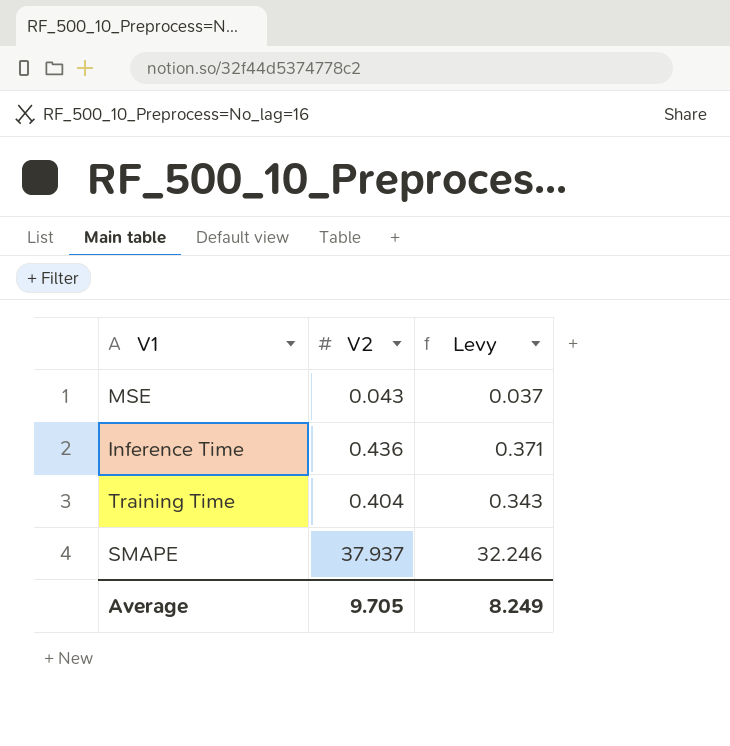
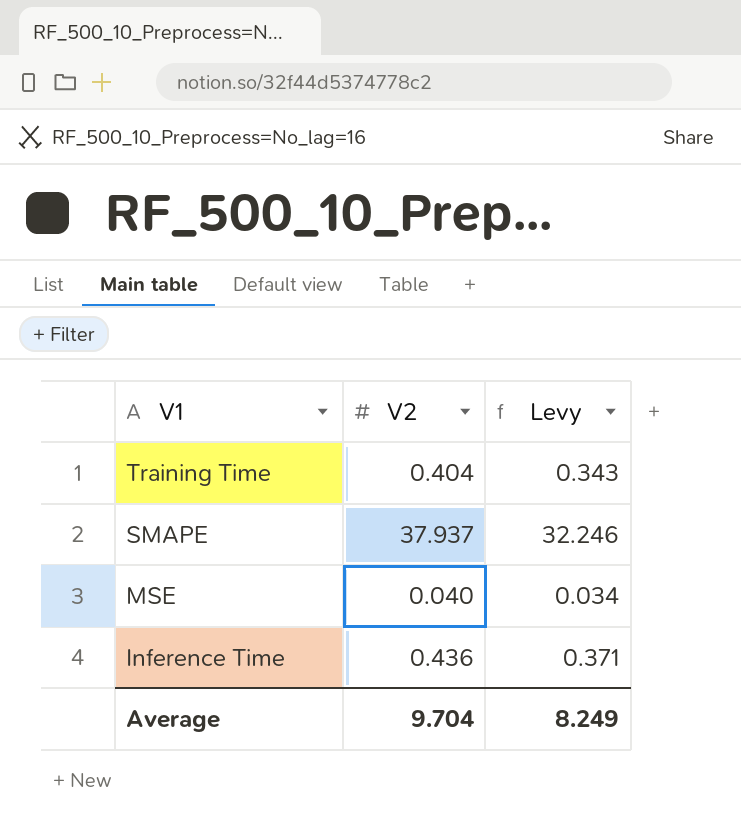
row order: none -> V1 descending
MSE | V2: 0.043 -> 0.040
MSE | Levy: 0.037 -> 0.034
Average | V2: 9.705 -> 9.704

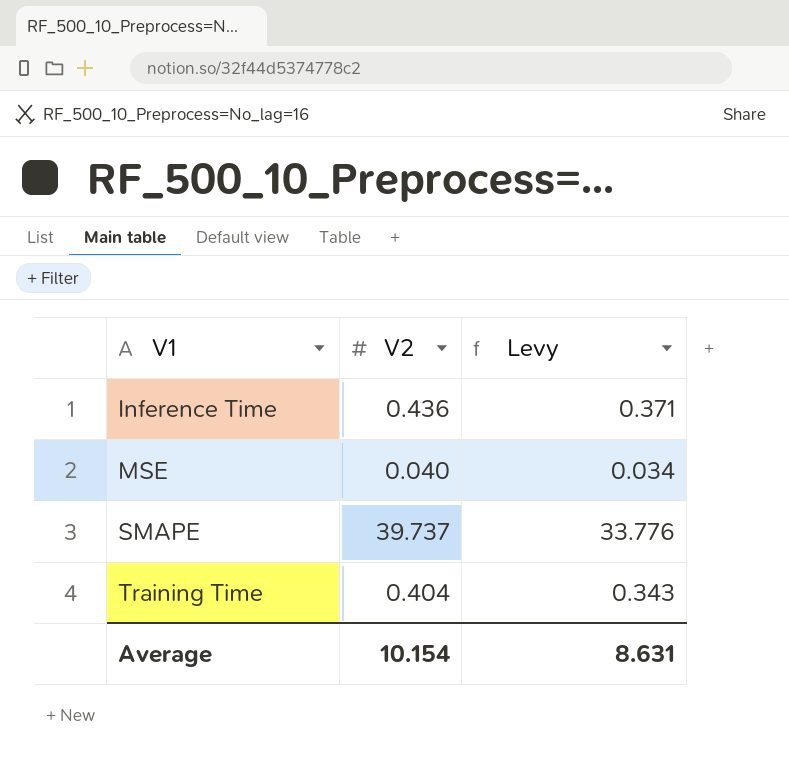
row order: V1 descending -> V1 ascending
SMAPE | V2: 37.937 -> 39.737
SMAPE | Levy: 32.246 -> 33.776
Average | V2: 9.704 -> 10.154
Average | Levy: 8.249 -> 8.631

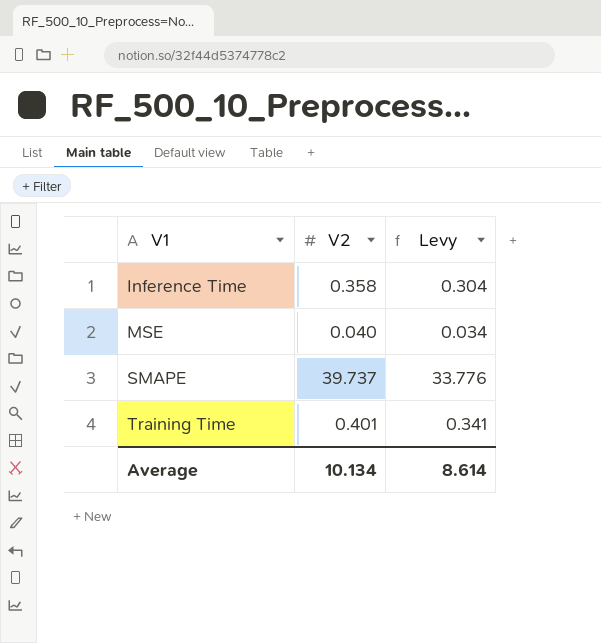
Inference Time | V2: 0.436 -> 0.358
Inference Time | Levy: 0.371 -> 0.304
Training Time | V2: 0.404 -> 0.401
Training Time | Levy: 0.343 -> 0.341
Average | V2: 10.154 -> 10.134
Average | Levy: 8.631 -> 8.614

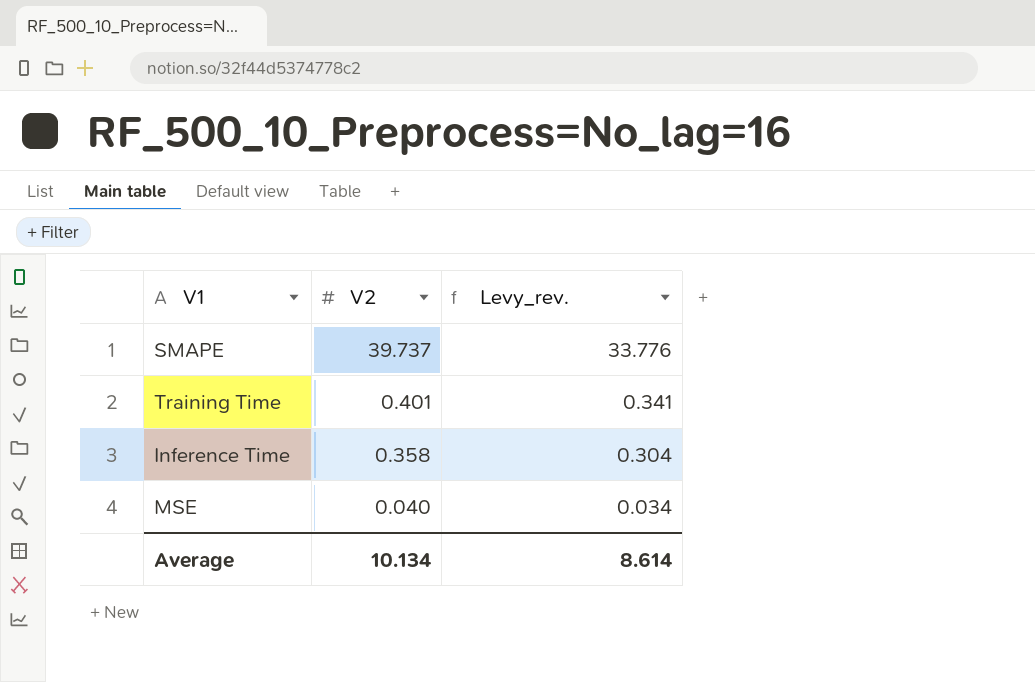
row order: V1 ascending -> V2 descending
column name: Levy -> Levy_rev.

